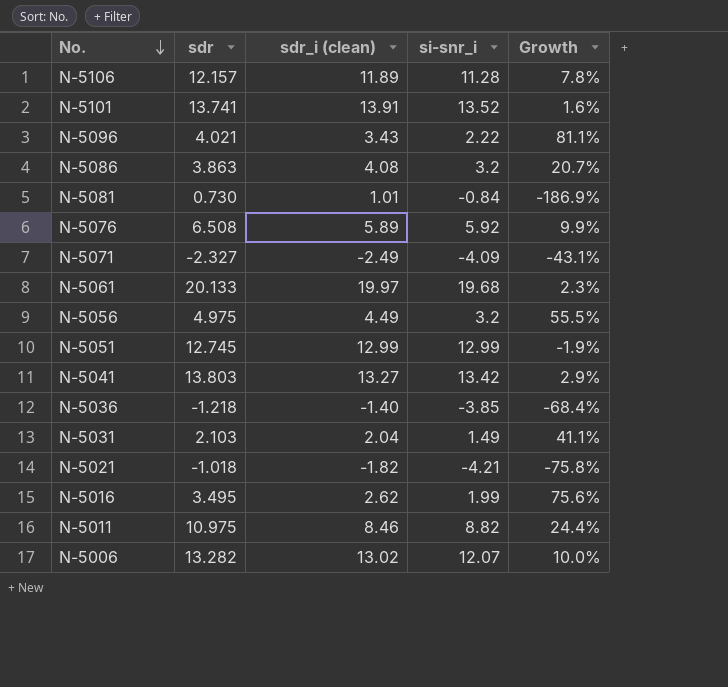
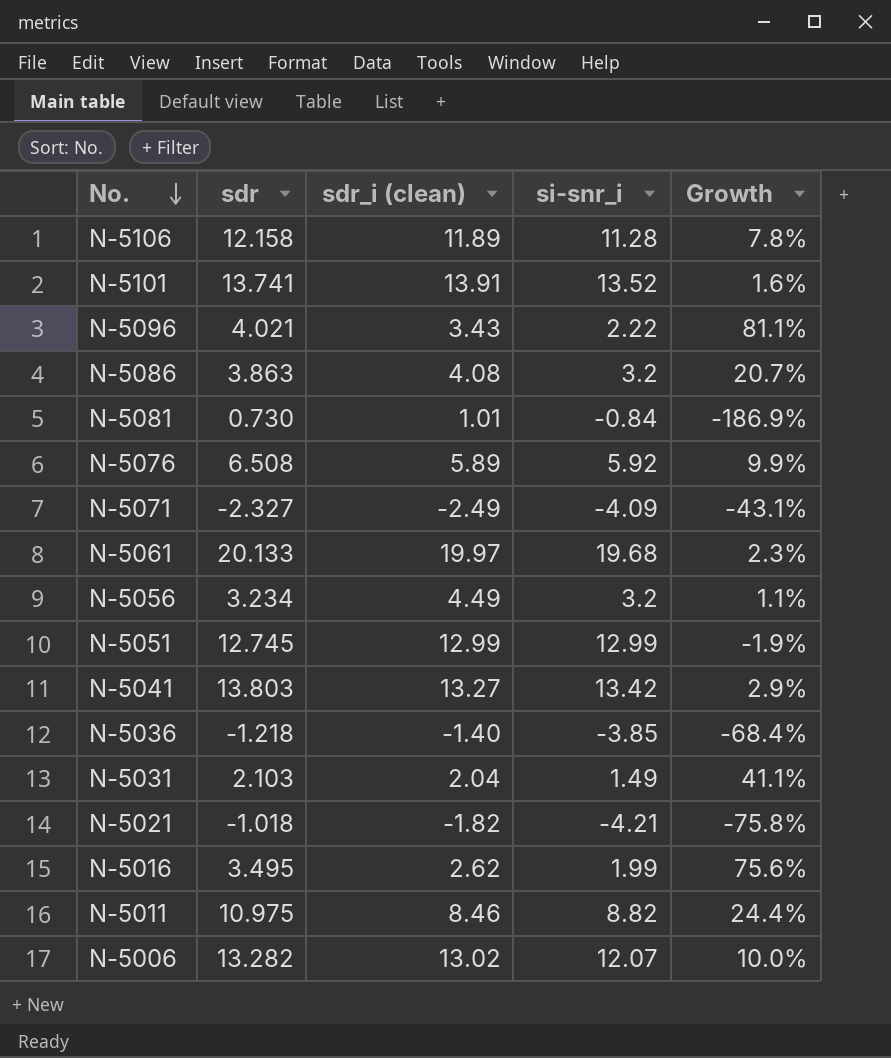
N-5106 | sdr: 12.157 -> 12.158
N-5056 | sdr: 4.975 -> 3.234
N-5056 | Growth: 55.5% -> 1.1%

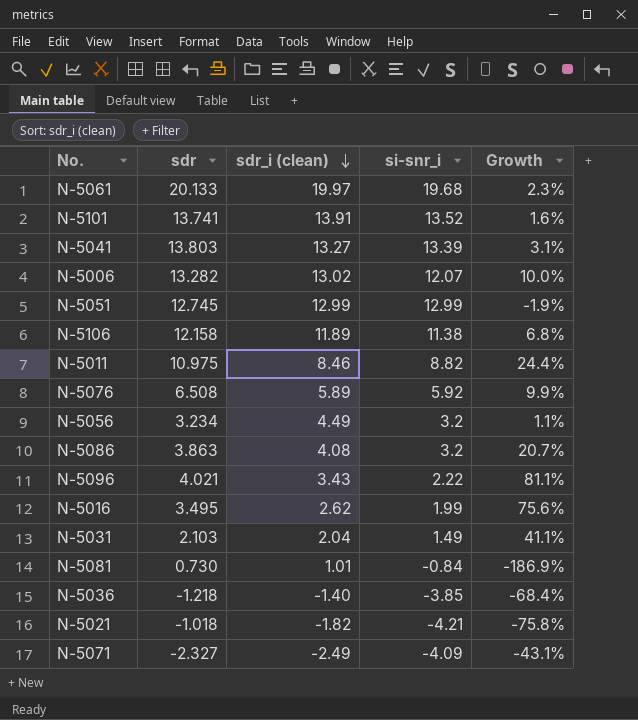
row order: No. descending -> sdr_i (clean) descending
N-5041 | si-snr_i: 13.42 -> 13.39
N-5041 | Growth: 2.9% -> 3.1%
N-5106 | si-snr_i: 11.28 -> 11.38
N-5106 | Growth: 7.8% -> 6.8%

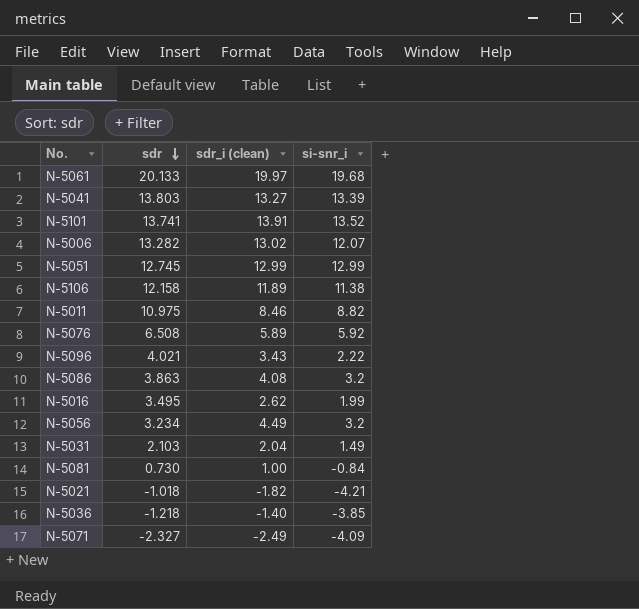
row order: sdr_i (clean) descending -> sdr descending
column Growth | formula: ([sdr] - [si-snr_i]) / [si-snr_i] -> none
N-5081 | sdr_i (clean): 1.01 -> 1.00

